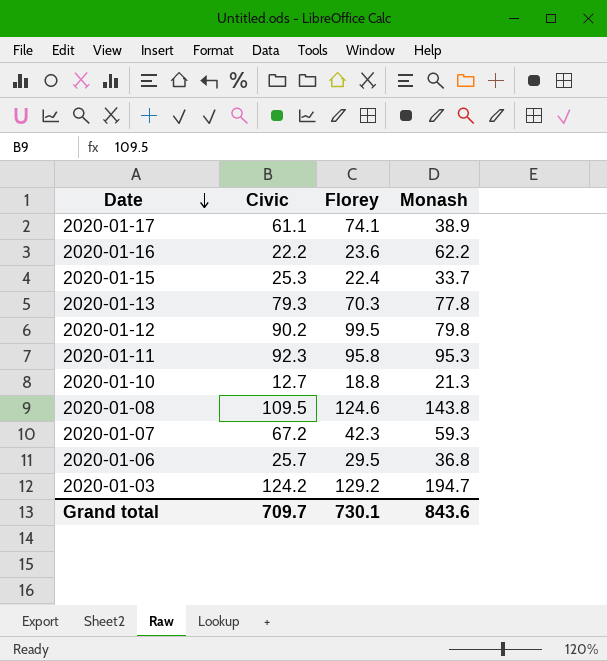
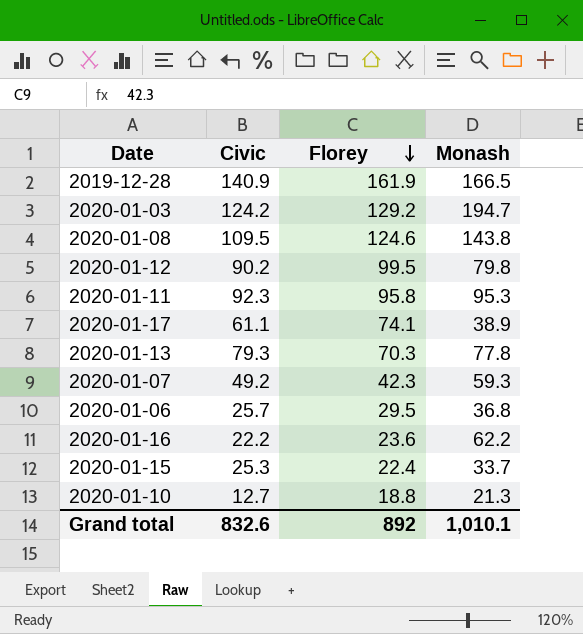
row order: Date descending -> Florey descending
row 2019-12-28: none -> 140.9 | 161.9 | 166.5
2020-01-07 | Civic: 67.2 -> 49.2
Grand total | Civic: 709.7 -> 832.6
Grand total | Florey: 730.1 -> 892
Grand total | Monash: 843.6 -> 1,010.1

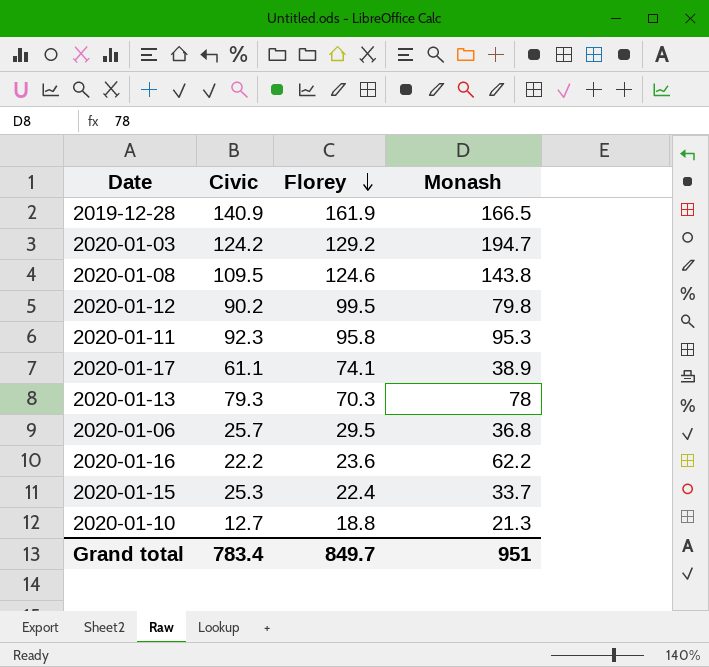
row 2020-01-07: 49.2 | 42.3 | 59.3 -> none
2020-01-13 | Monash: 77.8 -> 78
Grand total | Civic: 832.6 -> 783.4
Grand total | Florey: 892 -> 849.7
Grand total | Monash: 1,010.1 -> 951

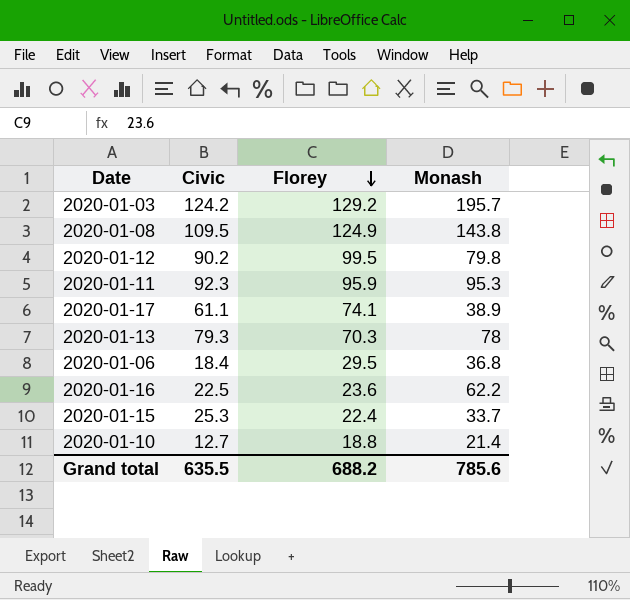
row 2019-12-28: 140.9 | 161.9 | 166.5 -> none
2020-01-03 | Monash: 194.7 -> 195.7
2020-01-08 | Florey: 124.6 -> 124.9
2020-01-11 | Florey: 95.8 -> 95.9
2020-01-06 | Civic: 25.7 -> 18.4
2020-01-16 | Civic: 22.2 -> 22.5
2020-01-10 | Monash: 21.3 -> 21.4
Grand total | Civic: 783.4 -> 635.5
Grand total | Florey: 849.7 -> 688.2
Grand total | Monash: 951 -> 785.6

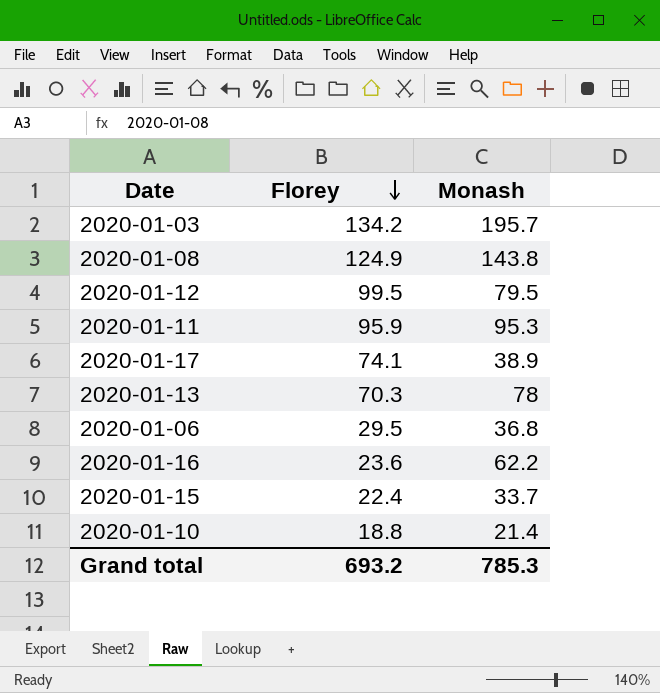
column Civic | position: 2 -> none
2020-01-03 | Florey: 129.2 -> 134.2
2020-01-12 | Monash: 79.8 -> 79.5
Grand total | Florey: 688.2 -> 693.2
Grand total | Monash: 785.6 -> 785.3

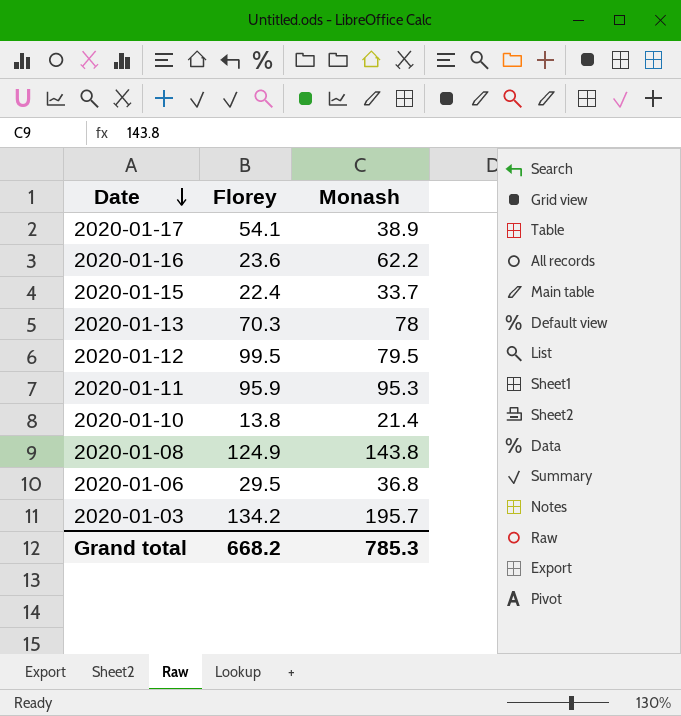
row order: Florey descending -> Date descending
2020-01-17 | Florey: 74.1 -> 54.1
2020-01-10 | Florey: 18.8 -> 13.8
Grand total | Florey: 693.2 -> 668.2

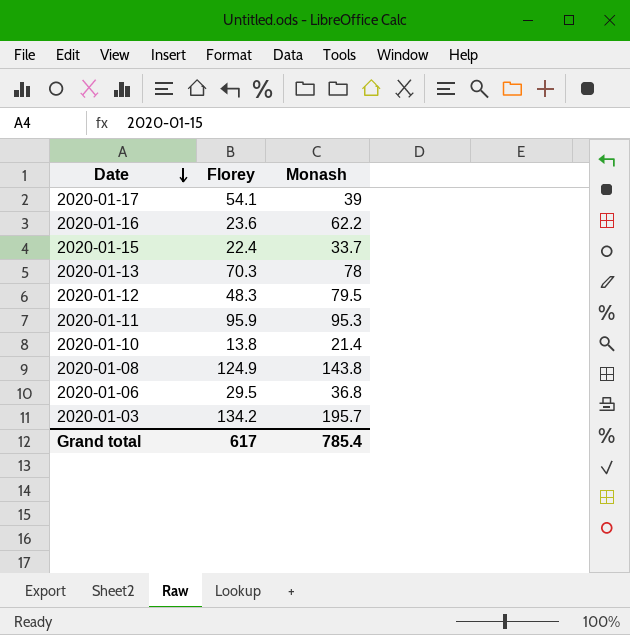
2020-01-17 | Monash: 38.9 -> 39
2020-01-12 | Florey: 99.5 -> 48.3
Grand total | Florey: 668.2 -> 617
Grand total | Monash: 785.3 -> 785.4

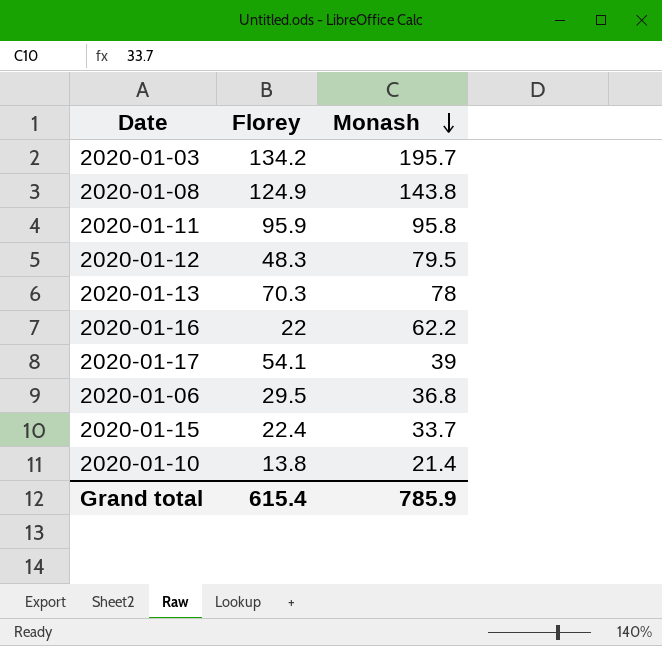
row order: Date descending -> Monash descending
2020-01-11 | Monash: 95.3 -> 95.8
2020-01-16 | Florey: 23.6 -> 22
Grand total | Florey: 617 -> 615.4
Grand total | Monash: 785.4 -> 785.9

